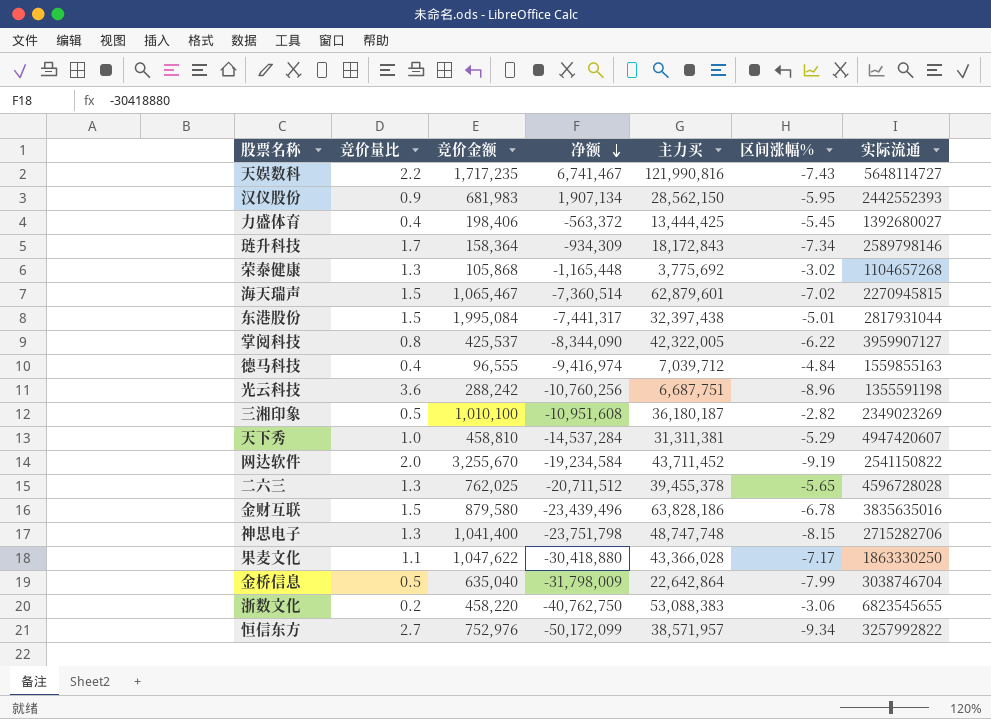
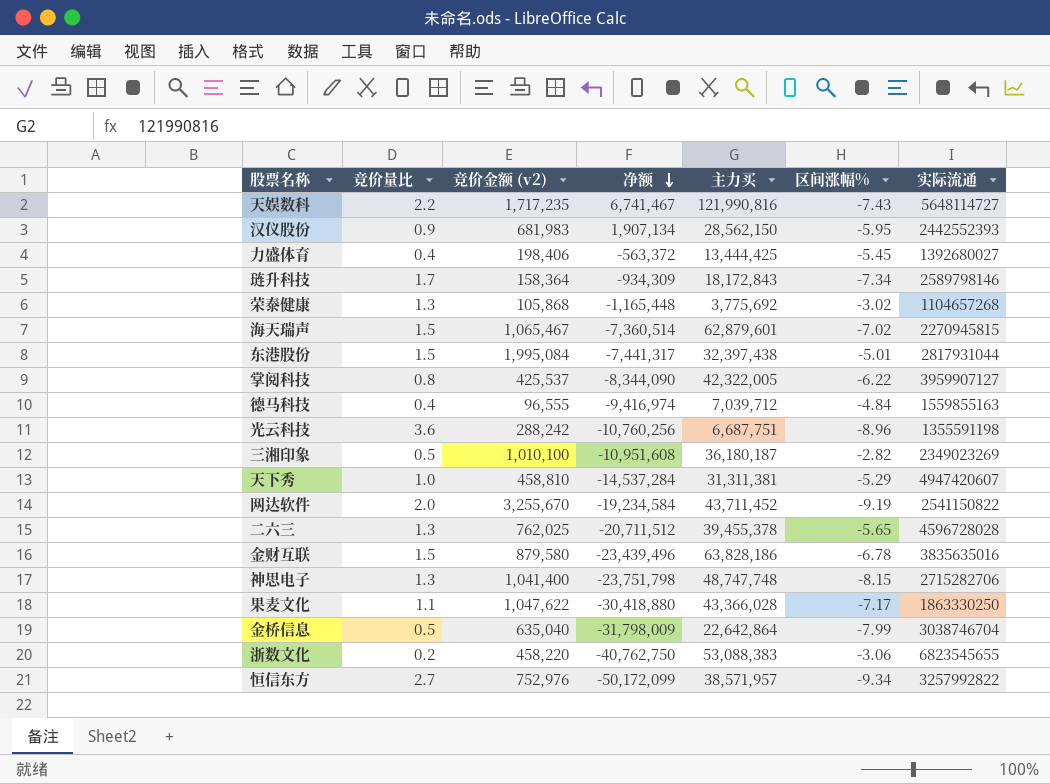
column name: 竞价金额 -> 竞价金额 (v2)

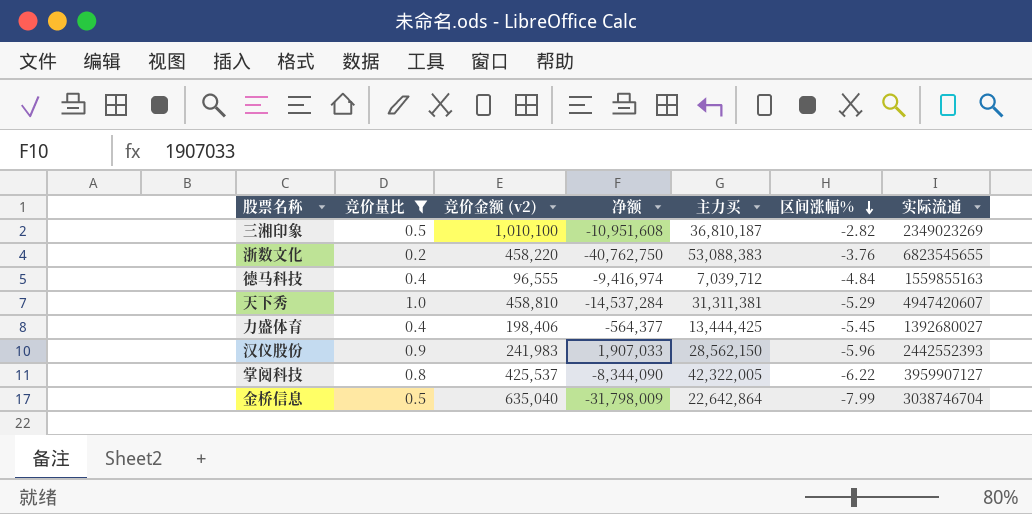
filter: none -> 竞价量比 <= 1.0
row order: 净额 descending -> 区间涨幅% descending
三湘印象 | 主力买: 36,180,187 -> 36,810,187
浙数文化 | 区间涨幅%: -3.06 -> -3.76
力盛体育 | 净额: -563,372 -> -564,377
汉仪股份 | 竞价金额 (v2): 681,983 -> 241,983
汉仪股份 | 净额: 1,907,134 -> 1,907,033
汉仪股份 | 区间涨幅%: -5.95 -> -5.96

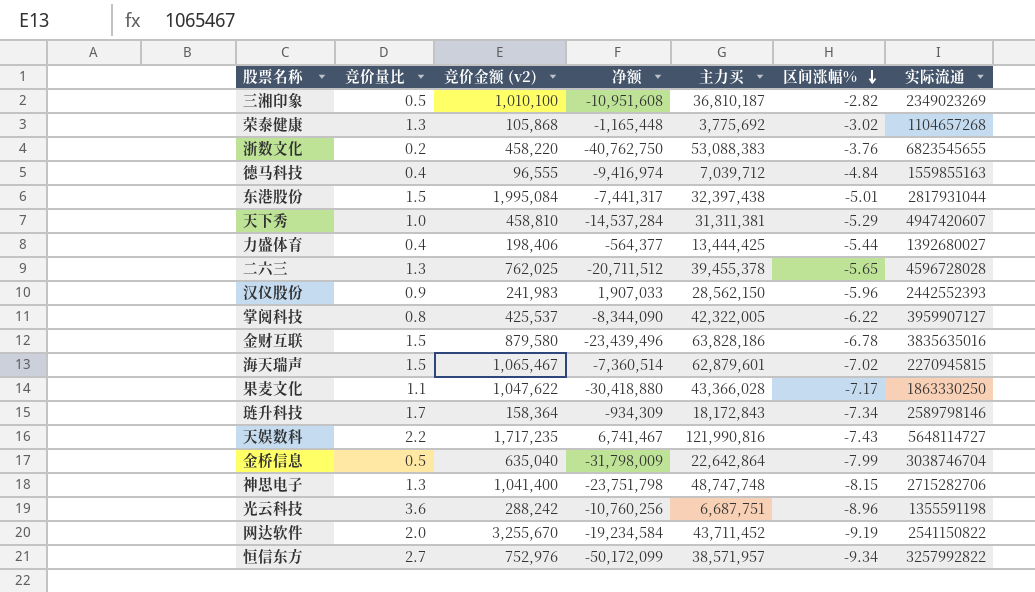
filter: 竞价量比 <= 1.0 -> none
力盛体育 | 区间涨幅%: -5.45 -> -5.44

